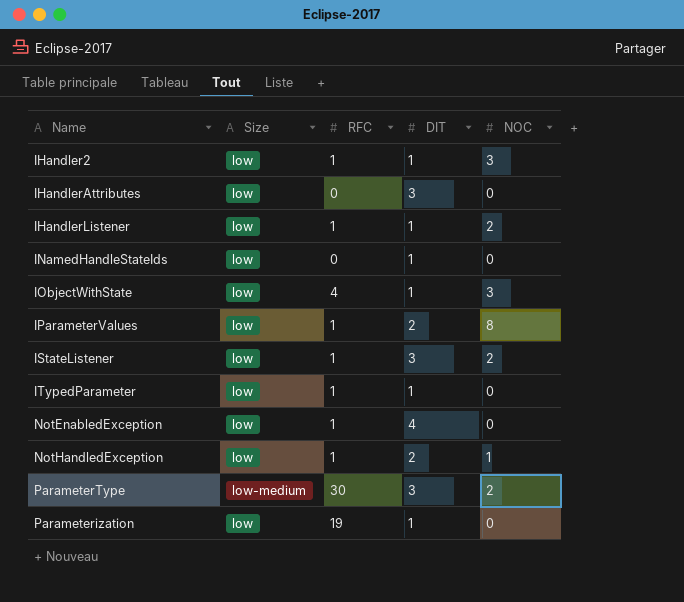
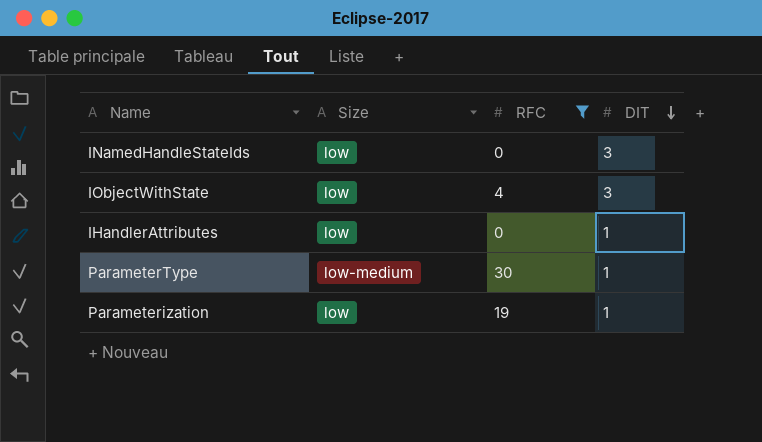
filter: none -> RFC != 1
row order: none -> DIT descending
column NOC | position: 5 -> none
INamedHandleStateIds | DIT: 1 -> 3
IObjectWithState | DIT: 1 -> 3
IHandlerAttributes | DIT: 3 -> 1
ParameterType | DIT: 3 -> 1

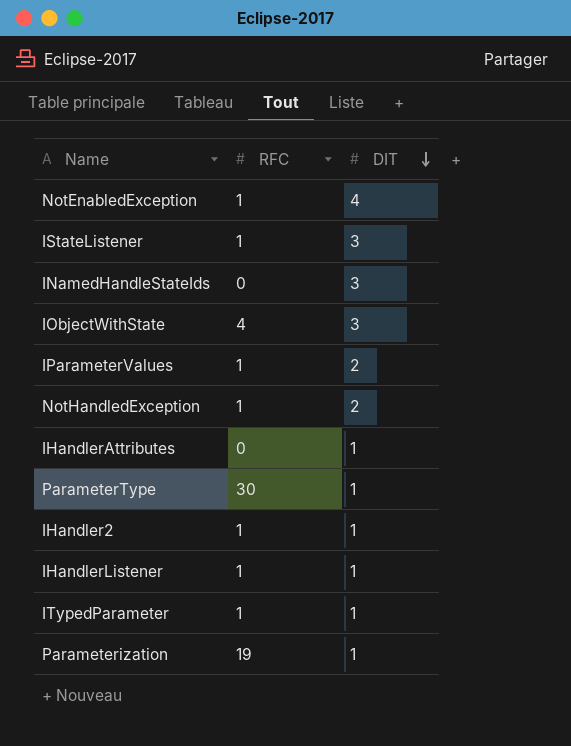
filter: RFC != 1 -> none
column Size | position: 2 -> none

